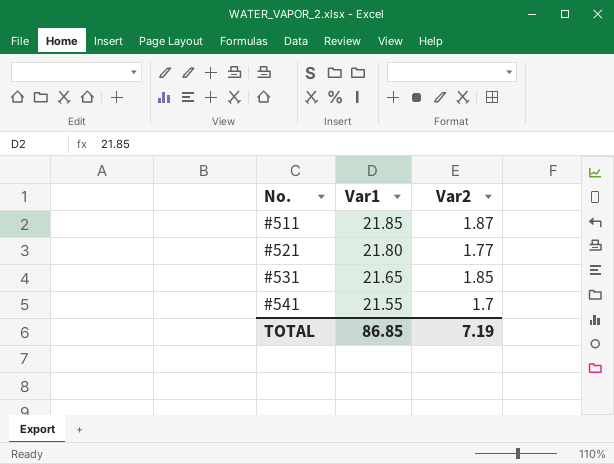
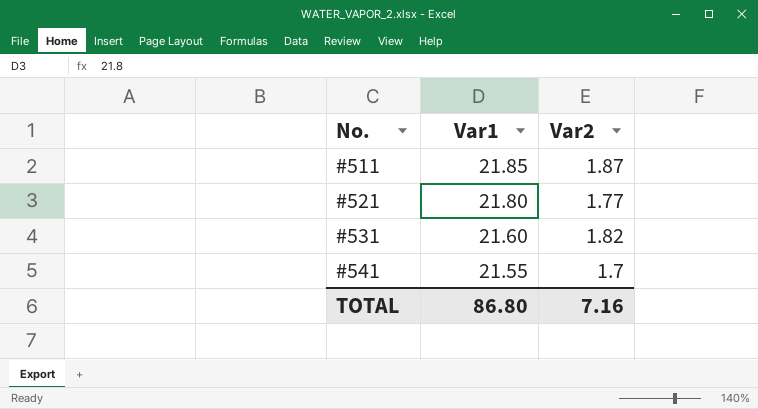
#531 | Var1: 21.65 -> 21.60
#531 | Var2: 1.85 -> 1.82
TOTAL | Var1: 86.85 -> 86.80
TOTAL | Var2: 7.19 -> 7.16

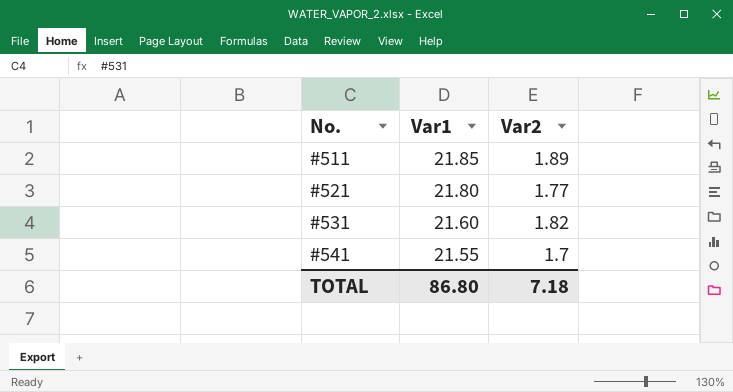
#511 | Var2: 1.87 -> 1.89
TOTAL | Var2: 7.16 -> 7.18

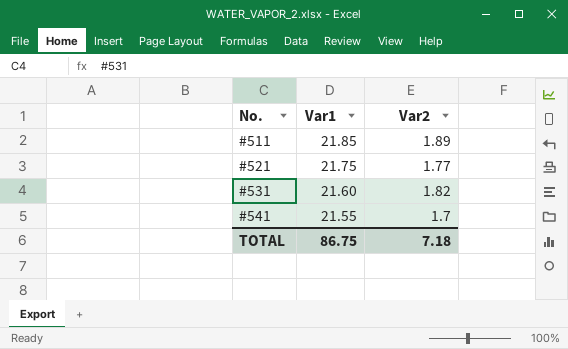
#521 | Var1: 21.80 -> 21.75
TOTAL | Var1: 86.80 -> 86.75

